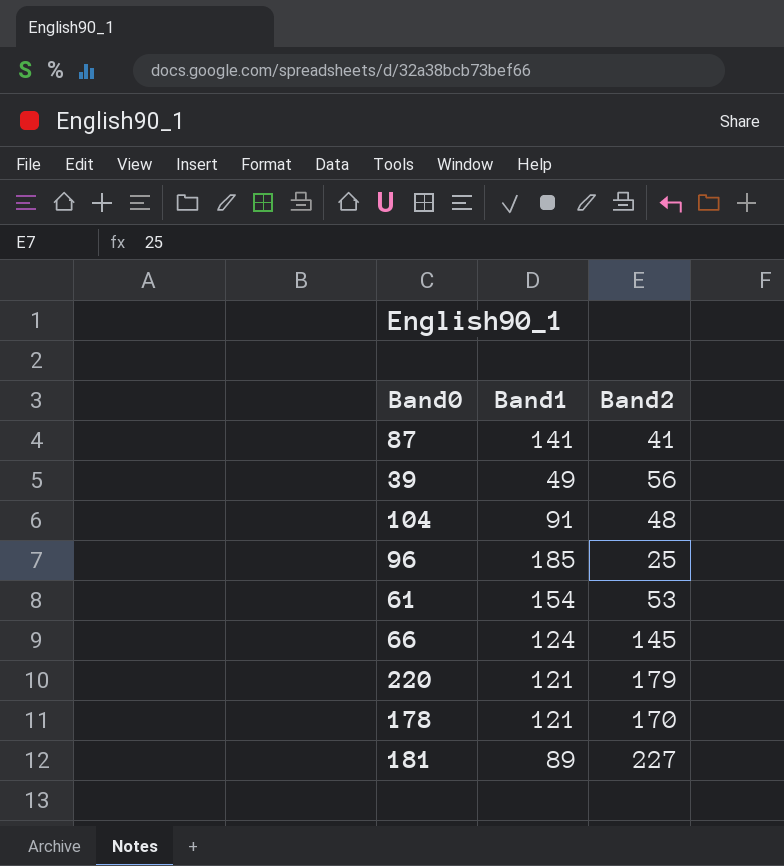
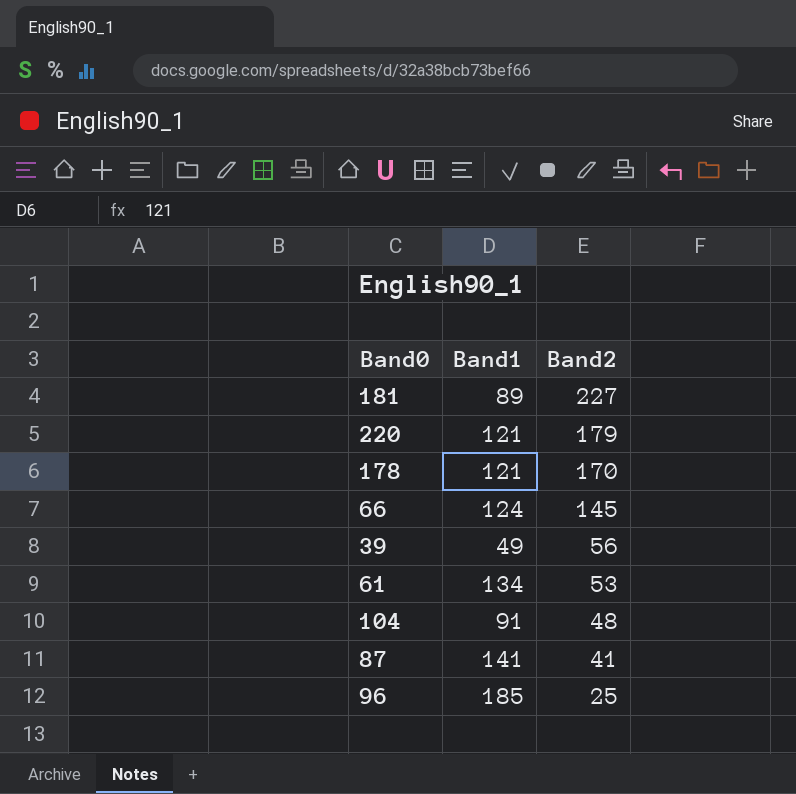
row order: none -> Band2 descending
61 | Band1: 154 -> 134

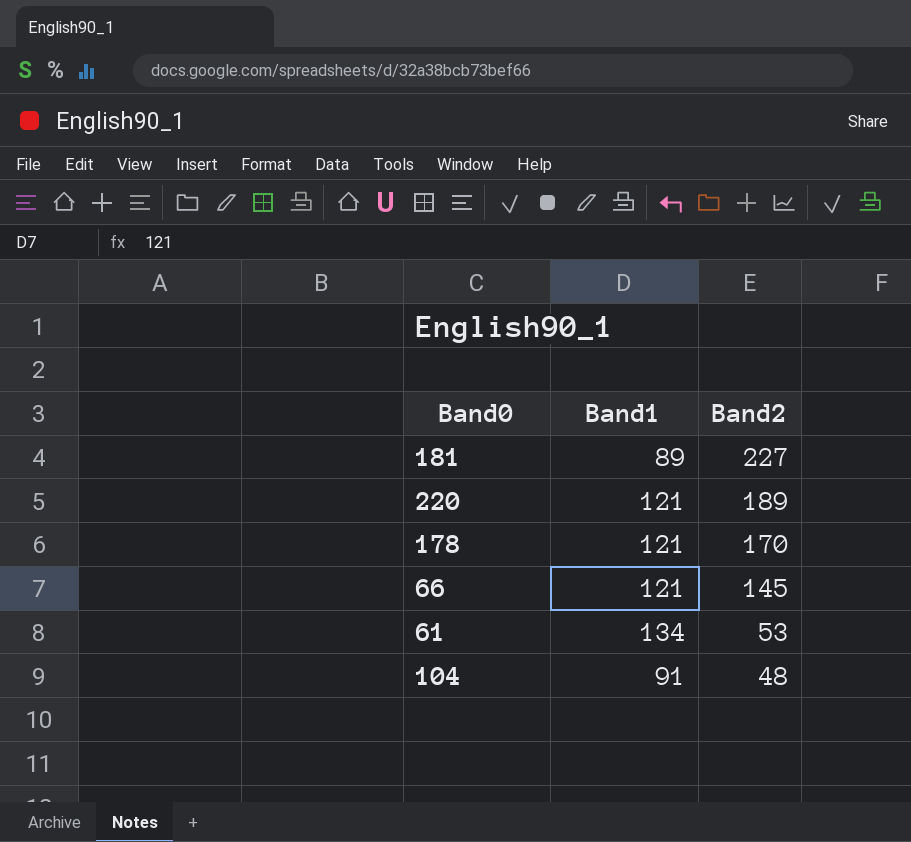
row 39: 49 | 56 -> none
row 87: 141 | 41 -> none
row 96: 185 | 25 -> none
220 | Band2: 179 -> 189
66 | Band1: 124 -> 121

